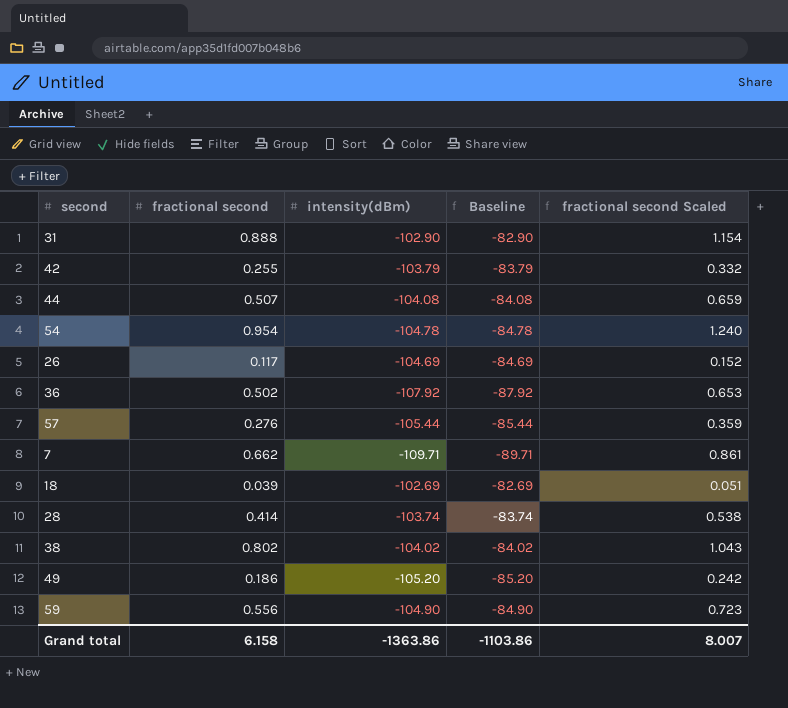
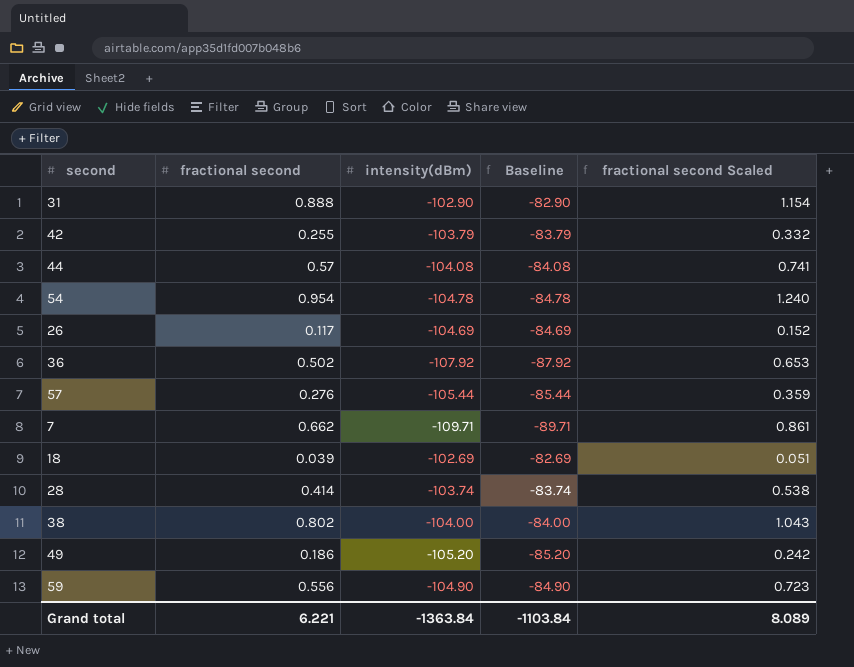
44 | fractional second: 0.507 -> 0.57
44 | fractional second Scaled: 0.659 -> 0.741
38 | intensity(dBm): -104.02 -> -104.00
38 | Baseline: -84.02 -> -84.00
Grand total | fractional second: 6.158 -> 6.221
Grand total | intensity(dBm): -1363.86 -> -1363.84
Grand total | Baseline: -1103.86 -> -1103.84
Grand total | fractional second Scaled: 8.007 -> 8.089

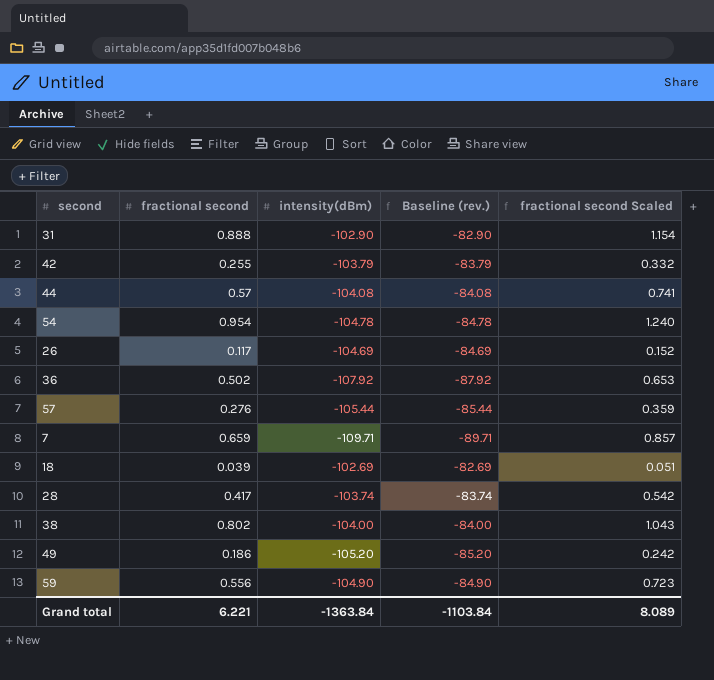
column name: Baseline -> Baseline (rev.)
7 | fractional second: 0.662 -> 0.659
7 | fractional second Scaled: 0.861 -> 0.857
28 | fractional second: 0.414 -> 0.417
28 | fractional second Scaled: 0.538 -> 0.542

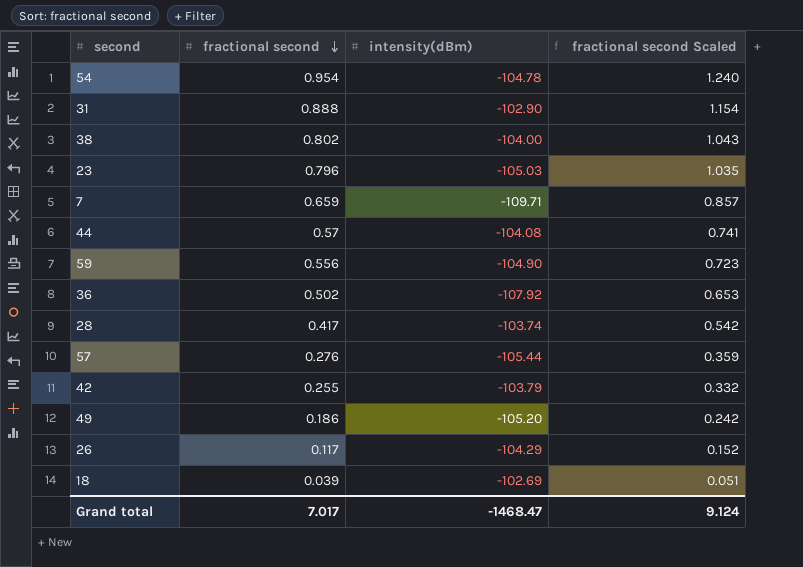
row order: none -> fractional second descending
column Baseline (rev.) | formula: [intensity(dBm)] + 20 -> none
row 23: none -> 0.796 | -105.03 | 1.035
26 | intensity(dBm): -104.69 -> -104.29
Grand total | fractional second: 6.221 -> 7.017
Grand total | intensity(dBm): -1363.84 -> -1468.47
Grand total | fractional second Scaled: 8.089 -> 9.124

